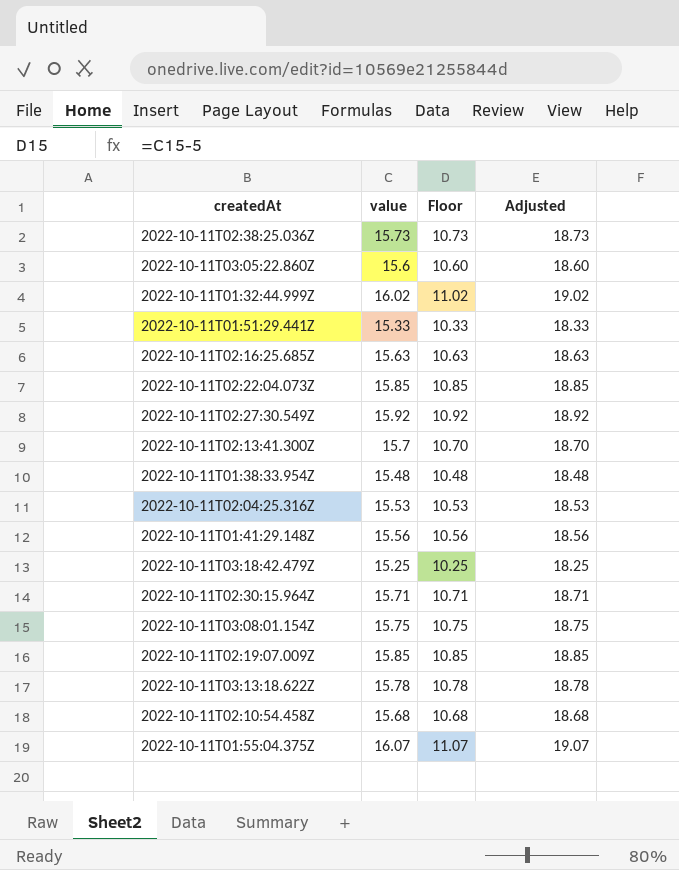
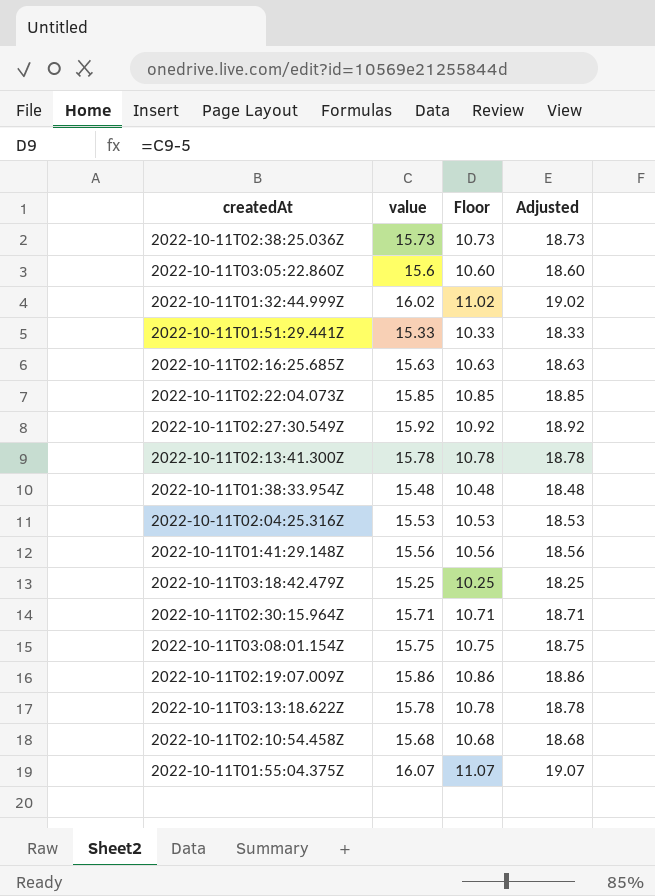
2022-10-11T02:13:41.300Z | value: 15.7 -> 15.78
2022-10-11T02:13:41.300Z | Floor: 10.70 -> 10.78
2022-10-11T02:13:41.300Z | Adjusted: 18.70 -> 18.78
2022-10-11T02:19:07.009Z | value: 15.85 -> 15.86
2022-10-11T02:19:07.009Z | Floor: 10.85 -> 10.86
2022-10-11T02:19:07.009Z | Adjusted: 18.85 -> 18.86

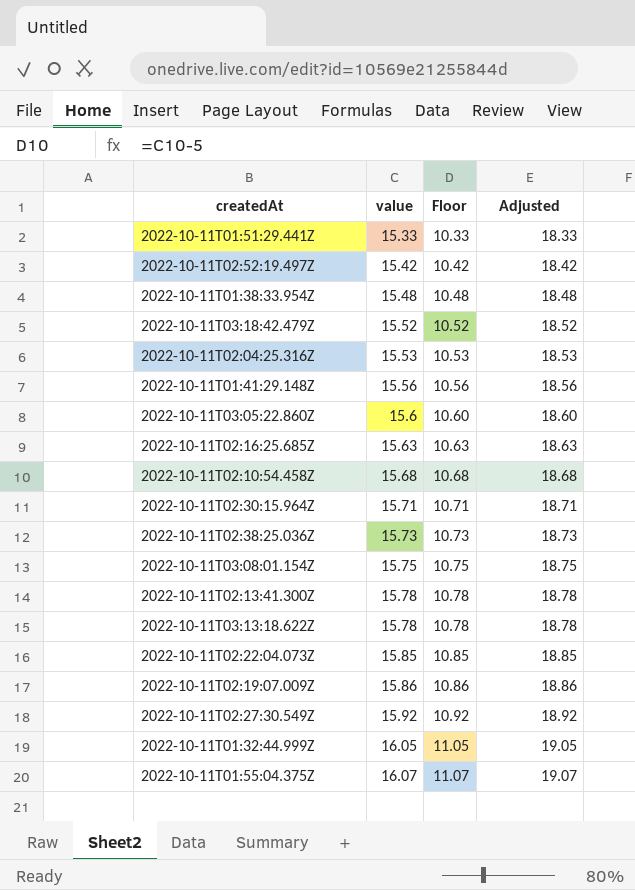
row order: none -> value ascending
row 2022-10-11T02:52:19.497Z: none -> 15.42 | 10.42 | 18.42
2022-10-11T03:18:42.479Z | value: 15.25 -> 15.52
2022-10-11T03:18:42.479Z | Floor: 10.25 -> 10.52
2022-10-11T03:18:42.479Z | Adjusted: 18.25 -> 18.52
2022-10-11T01:32:44.999Z | value: 16.02 -> 16.05
2022-10-11T01:32:44.999Z | Floor: 11.02 -> 11.05
2022-10-11T01:32:44.999Z | Adjusted: 19.02 -> 19.05

